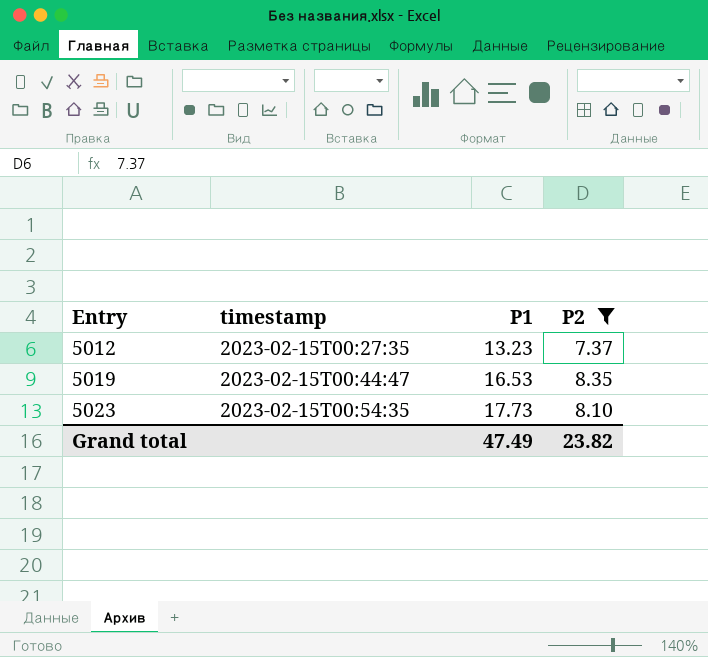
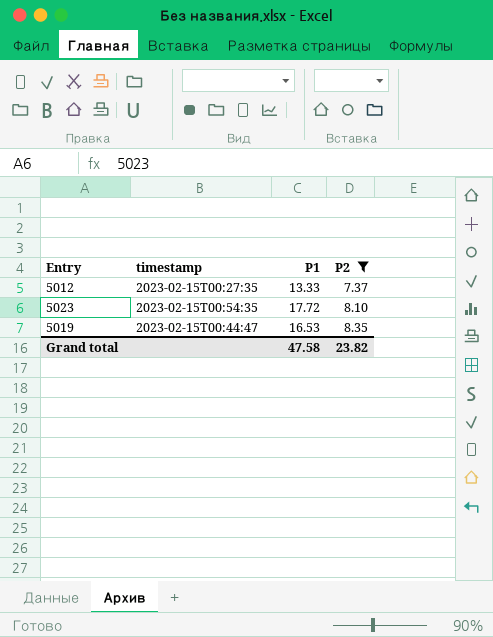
row order: Entry ascending -> P2 ascending
5012 | P1: 13.23 -> 13.33
5023 | P1: 17.73 -> 17.72
Grand total | P1: 47.49 -> 47.58

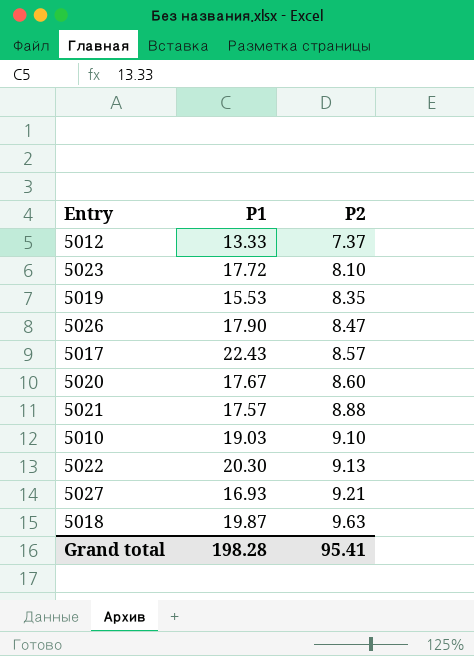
filter: P2 <= 8.35 -> none
column timestamp | position: 2 -> none
5019 | P1: 16.53 -> 15.53
Grand total | P1: 47.58 -> 198.28
Grand total | P2: 23.82 -> 95.41

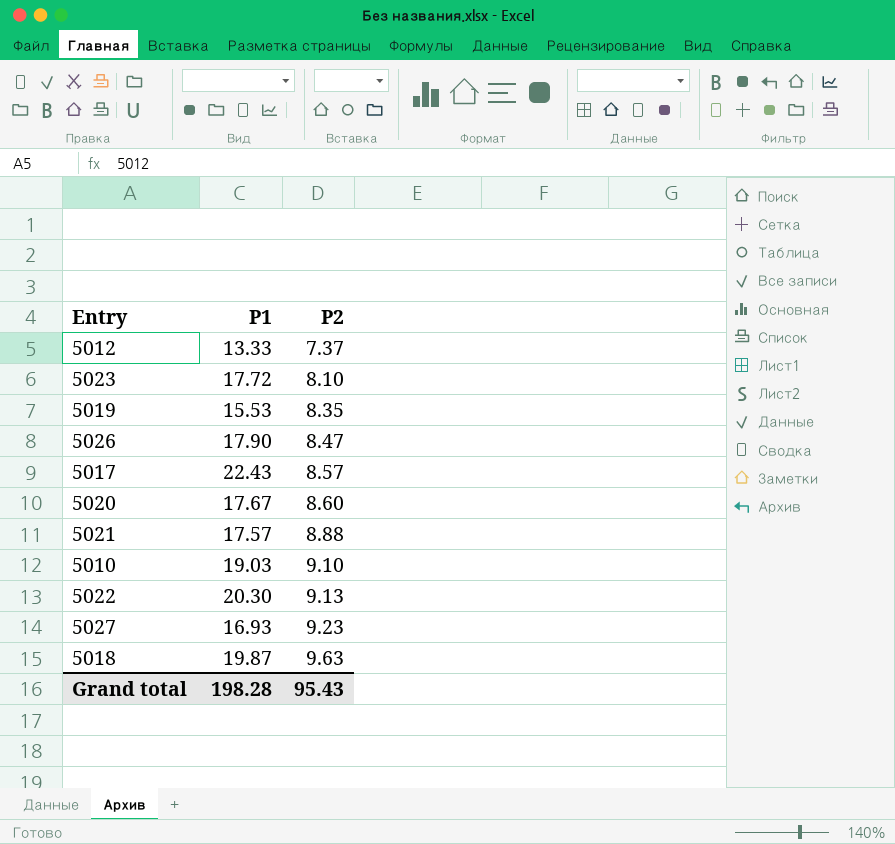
5027 | P2: 9.21 -> 9.23
Grand total | P2: 95.41 -> 95.43

